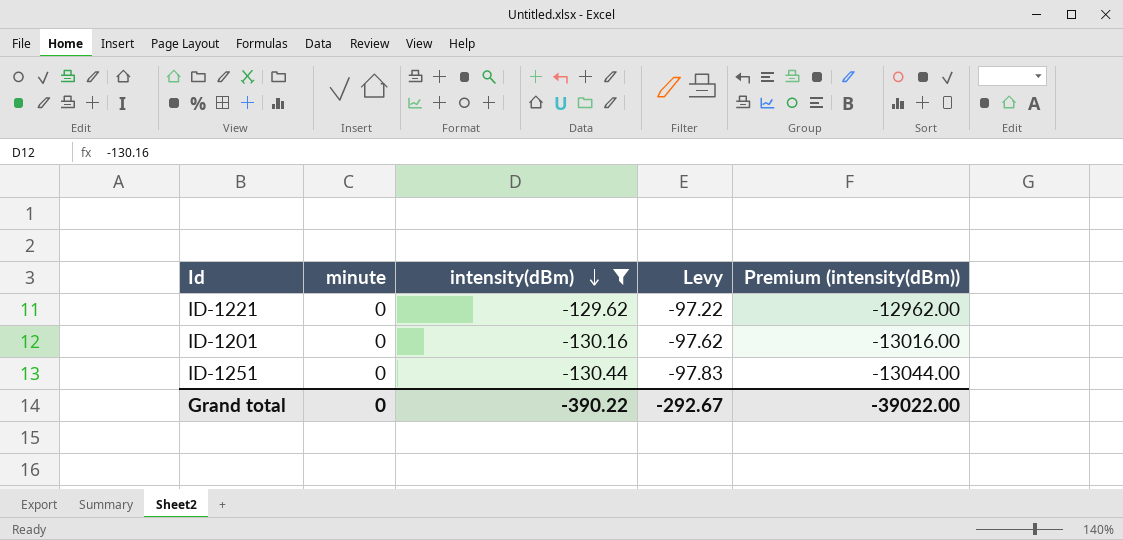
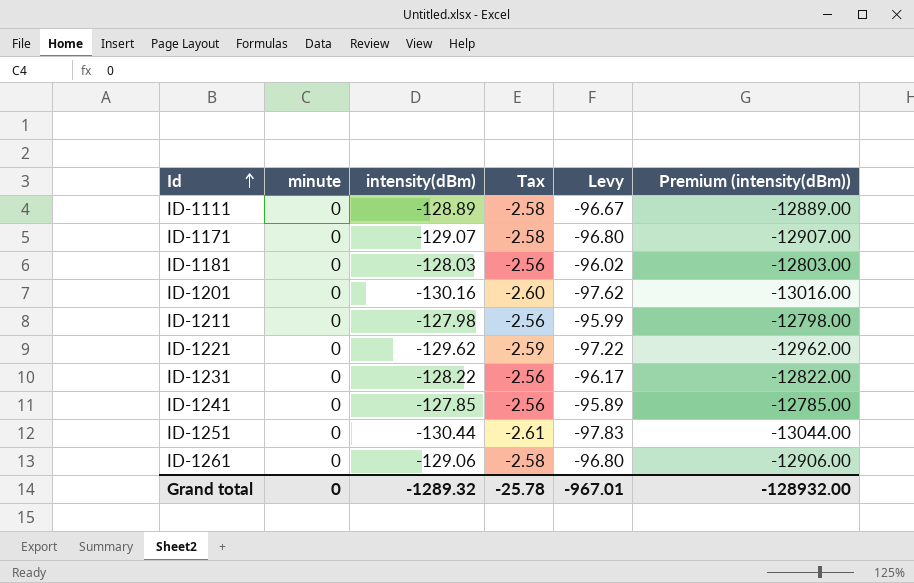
filter: intensity(dBm) <= -129.62 -> none
row order: intensity(dBm) descending -> Id ascending
column Tax | formula: none -> [intensity(dBm)] * 0.02
Grand total | intensity(dBm): -390.22 -> -1289.32
Grand total | Levy: -292.67 -> -967.01
Grand total | Premium (intensity(dBm)): -39022.00 -> -128932.00

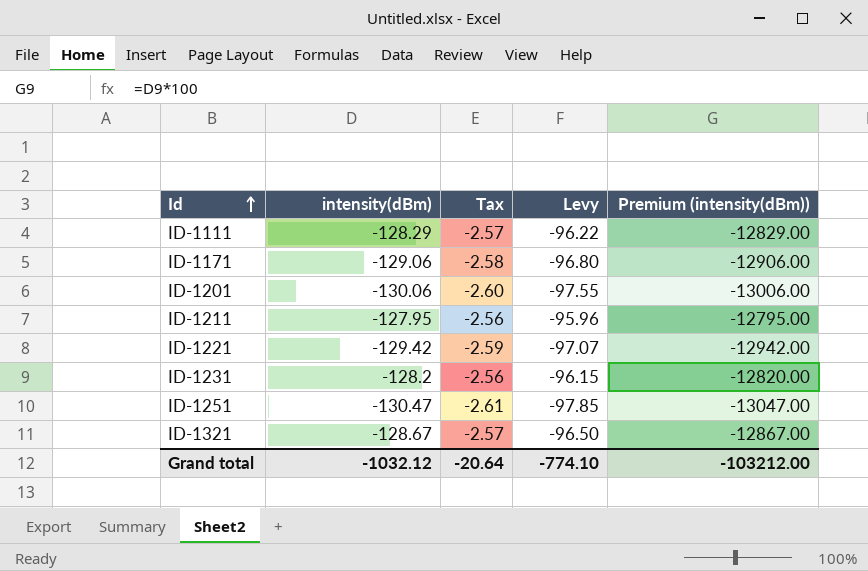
column minute | position: 2 -> none
row ID-1181: 0 | -128.03 | -2.56 | -96.02 | -12803.00 -> none
row ID-1241: 0 | -127.85 | -2.56 | -95.89 | -12785.00 -> none
row ID-1261: 0 | -129.06 | -2.58 | -96.80 | -12906.00 -> none
ID-1111 | intensity(dBm): -128.89 -> -128.29
ID-1111 | Tax: -2.58 -> -2.57
ID-1111 | Levy: -96.67 -> -96.22
ID-1111 | Premium (intensity(dBm)): -12889.00 -> -12829.00
ID-1171 | intensity(dBm): -129.07 -> -129.06
ID-1171 | Premium (intensity(dBm)): -12907.00 -> -12906.00
ID-1201 | intensity(dBm): -130.16 -> -130.06
ID-1201 | Levy: -97.62 -> -97.55
ID-1201 | Premium (intensity(dBm)): -13016.00 -> -13006.00
ID-1211 | intensity(dBm): -127.98 -> -127.95
ID-1211 | Levy: -95.99 -> -95.96
ID-1211 | Premium (intensity(dBm)): -12798.00 -> -12795.00
ID-1221 | intensity(dBm): -129.62 -> -129.42
ID-1221 | Levy: -97.22 -> -97.07
ID-1221 | Premium (intensity(dBm)): -12962.00 -> -12942.00
ID-1231 | intensity(dBm): -128.22 -> -128.2
ID-1231 | Levy: -96.17 -> -96.15
ID-1231 | Premium (intensity(dBm)): -12822.00 -> -12820.00
ID-1251 | intensity(dBm): -130.44 -> -130.47
ID-1251 | Levy: -97.83 -> -97.85
ID-1251 | Premium (intensity(dBm)): -13044.00 -> -13047.00
row ID-1321: none -> -128.67 | -2.57 | -96.50 | -12867.00
Grand total | intensity(dBm): -1289.32 -> -1032.12
Grand total | Tax: -25.78 -> -20.64
Grand total | Levy: -967.01 -> -774.10
Grand total | Premium (intensity(dBm)): -128932.00 -> -103212.00

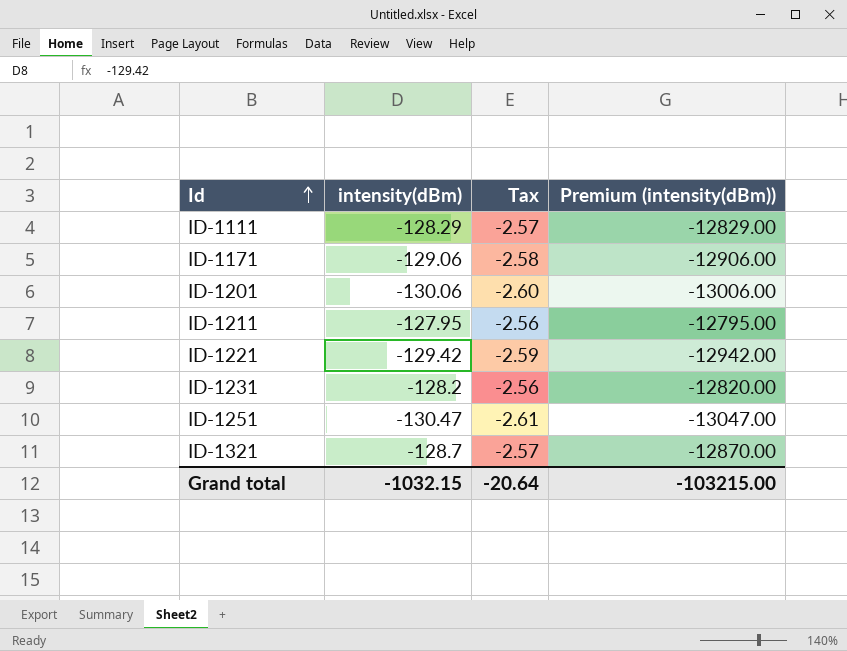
column Levy | formula: [intensity(dBm)] * 0.75 -> none
ID-1321 | intensity(dBm): -128.67 -> -128.7
ID-1321 | Premium (intensity(dBm)): -12867.00 -> -12870.00
Grand total | intensity(dBm): -1032.12 -> -1032.15
Grand total | Premium (intensity(dBm)): -103212.00 -> -103215.00

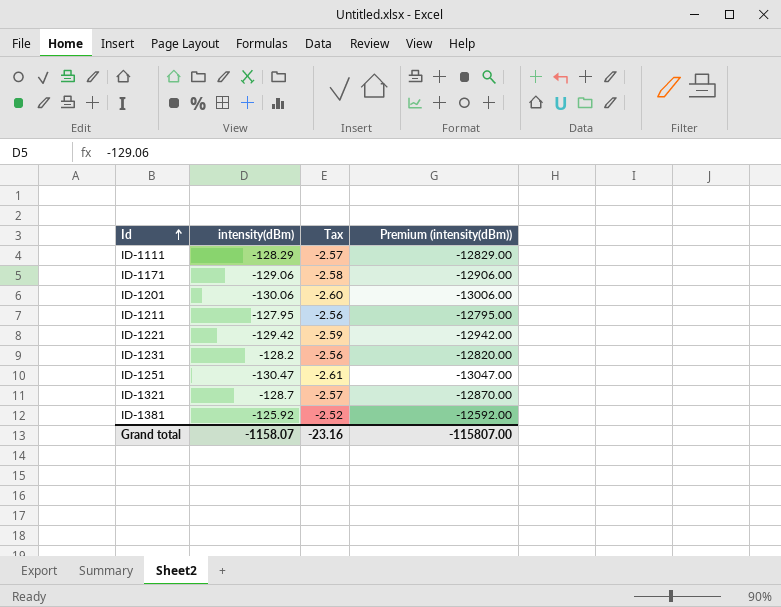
row ID-1381: none -> -125.92 | -2.52 | -12592.00
Grand total | intensity(dBm): -1032.15 -> -1158.07
Grand total | Tax: -20.64 -> -23.16
Grand total | Premium (intensity(dBm)): -103215.00 -> -115807.00

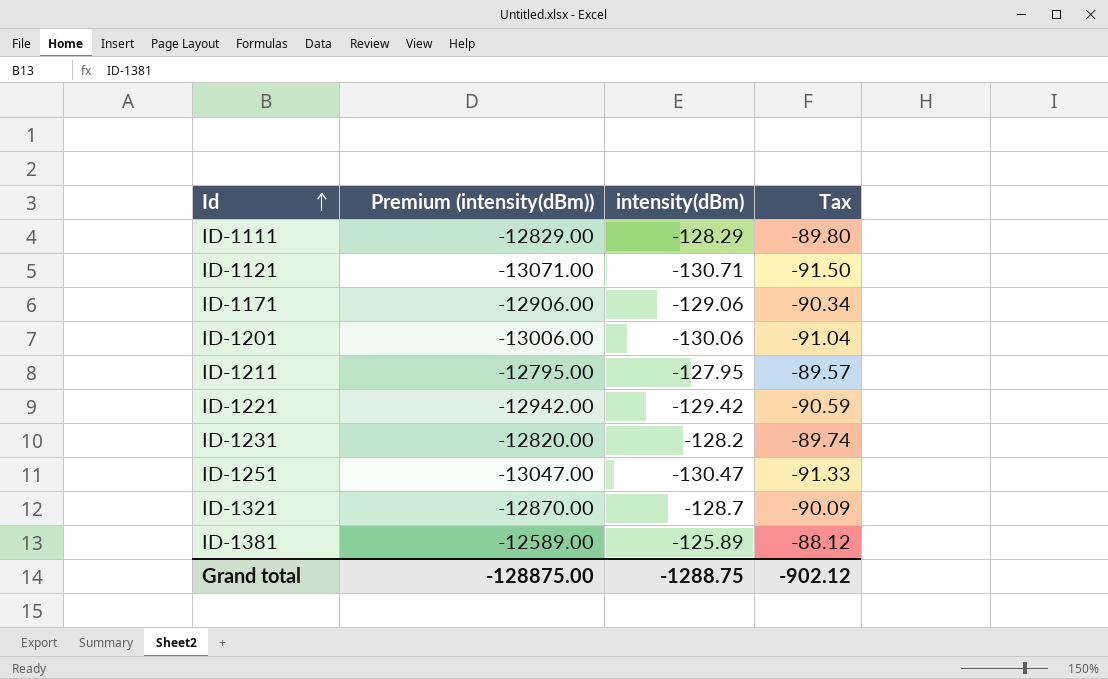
column Premium (intensity(dBm)) | position: 4 -> 2
column Tax | formula: [intensity(dBm)] * 0.02 -> [intensity(dBm)] * 0.7
row ID-1121: none -> -13071.00 | -130.71 | -91.50
ID-1381 | Premium (intensity(dBm)): -12592.00 -> -12589.00
ID-1381 | intensity(dBm): -125.92 -> -125.89
Grand total | Premium (intensity(dBm)): -115807.00 -> -128875.00
Grand total | intensity(dBm): -1158.07 -> -1288.75
Grand total | Tax: -23.16 -> -902.12

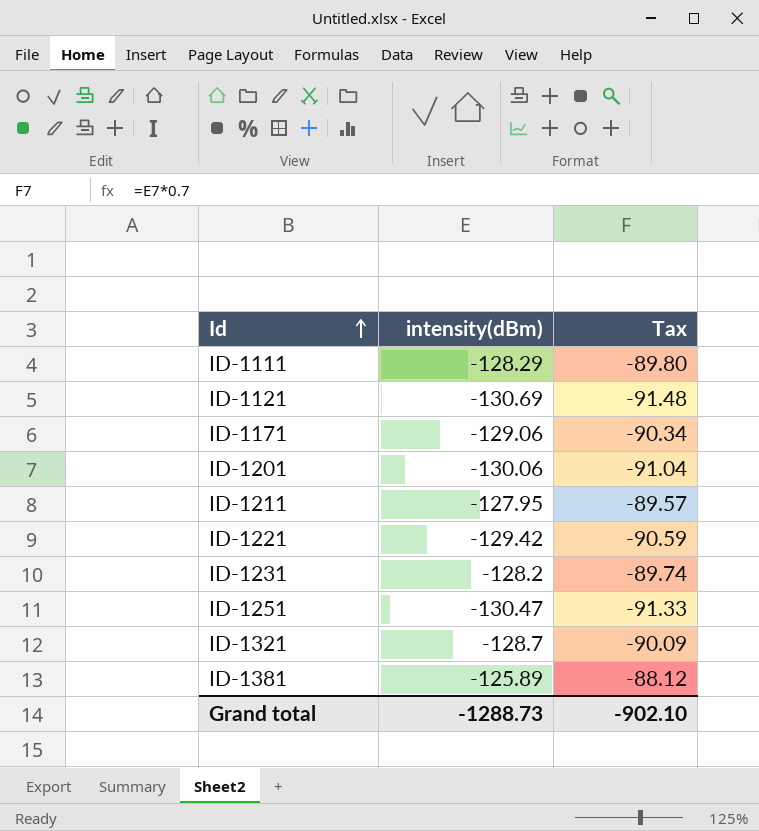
column Premium (intensity(dBm)) | formula: [intensity(dBm)] * 100 -> none
ID-1121 | intensity(dBm): -130.71 -> -130.69
ID-1121 | Tax: -91.50 -> -91.48
Grand total | intensity(dBm): -1288.75 -> -1288.73
Grand total | Tax: -902.12 -> -902.10

